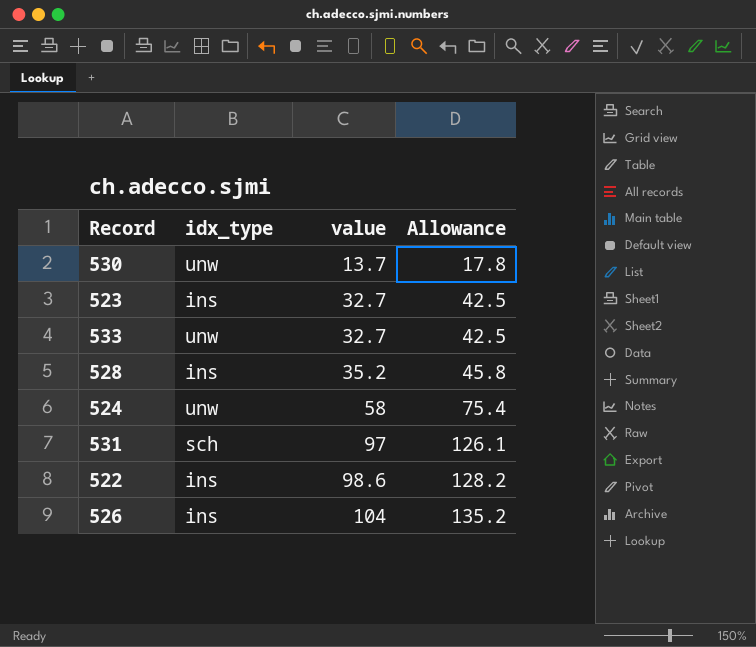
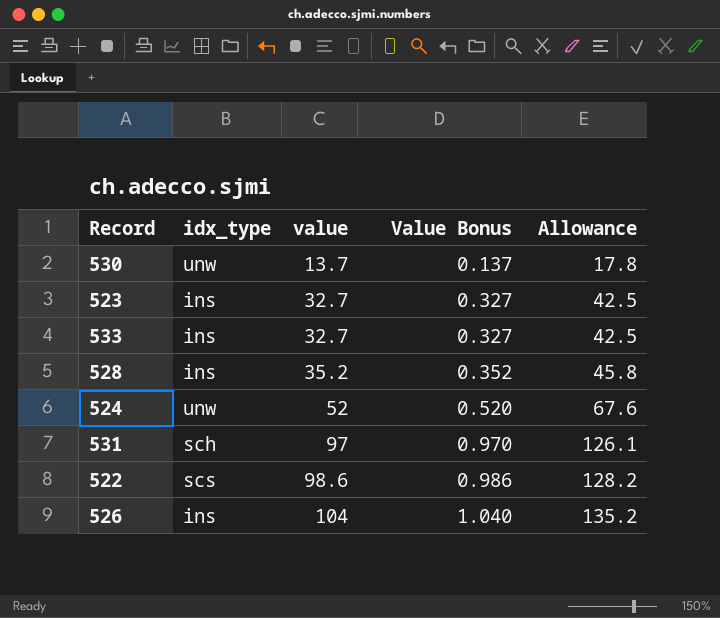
column Value Bonus | formula: none -> [value] * 0.01
533 | idx_type: unw -> ins
524 | value: 58 -> 52
524 | Allowance: 75.4 -> 67.6
522 | idx_type: ins -> scs

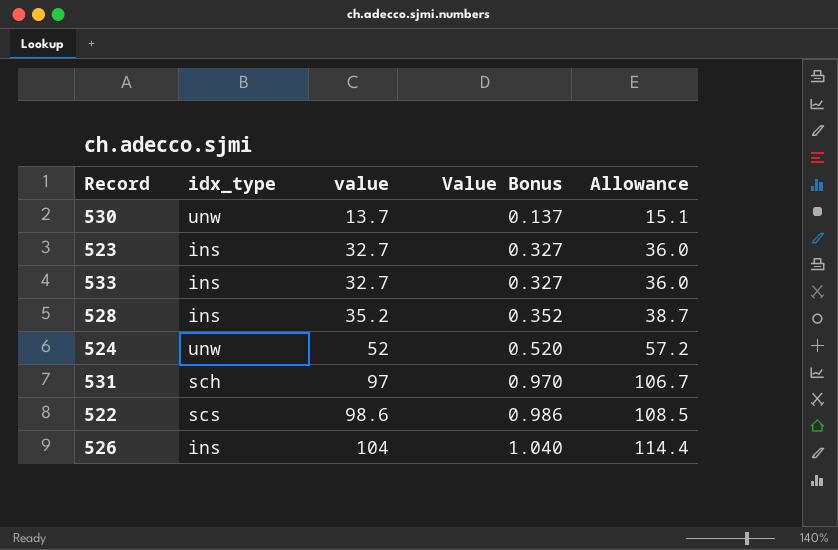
column Allowance | formula: [value] * 1.3 -> [value] * 1.1

